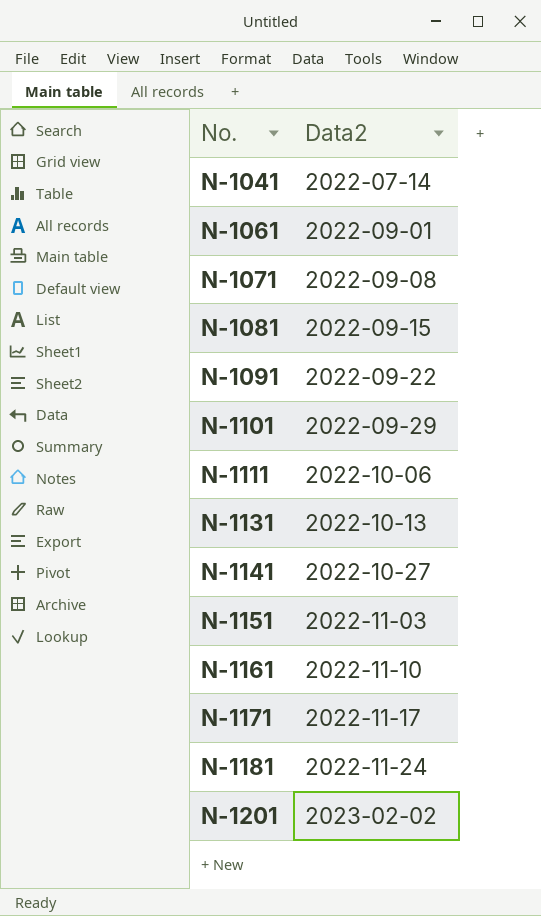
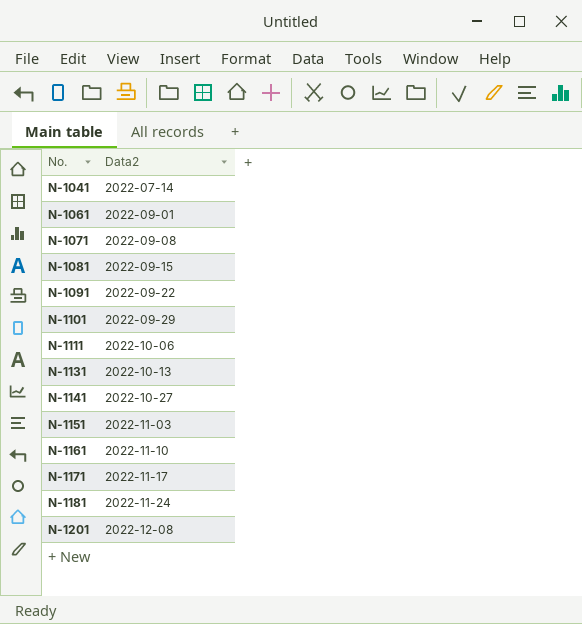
N-1201 | Data2: 2023-02-02 -> 2022-12-08

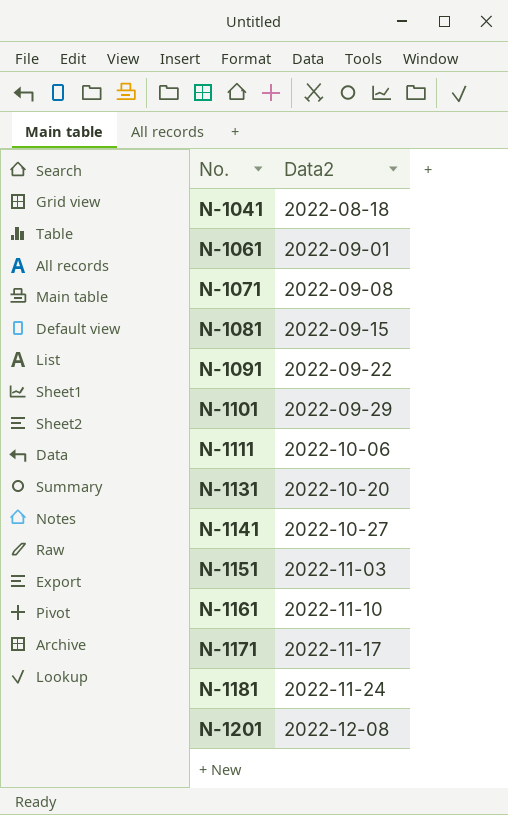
N-1041 | Data2: 2022-07-14 -> 2022-08-18
N-1131 | Data2: 2022-10-13 -> 2022-10-20

